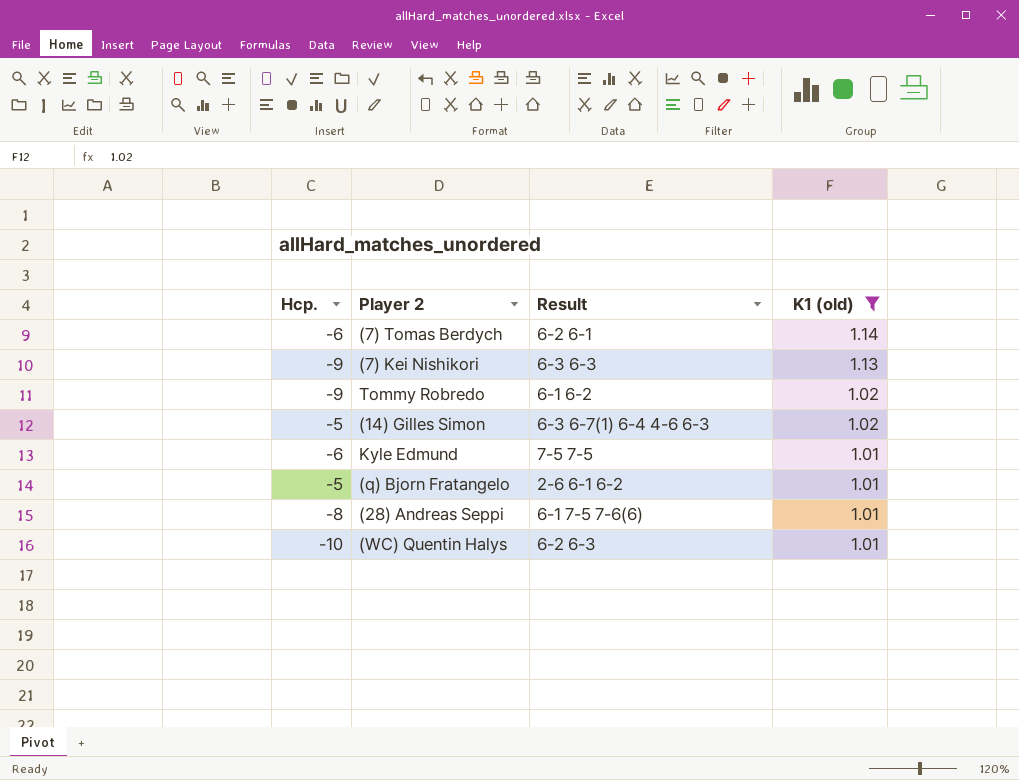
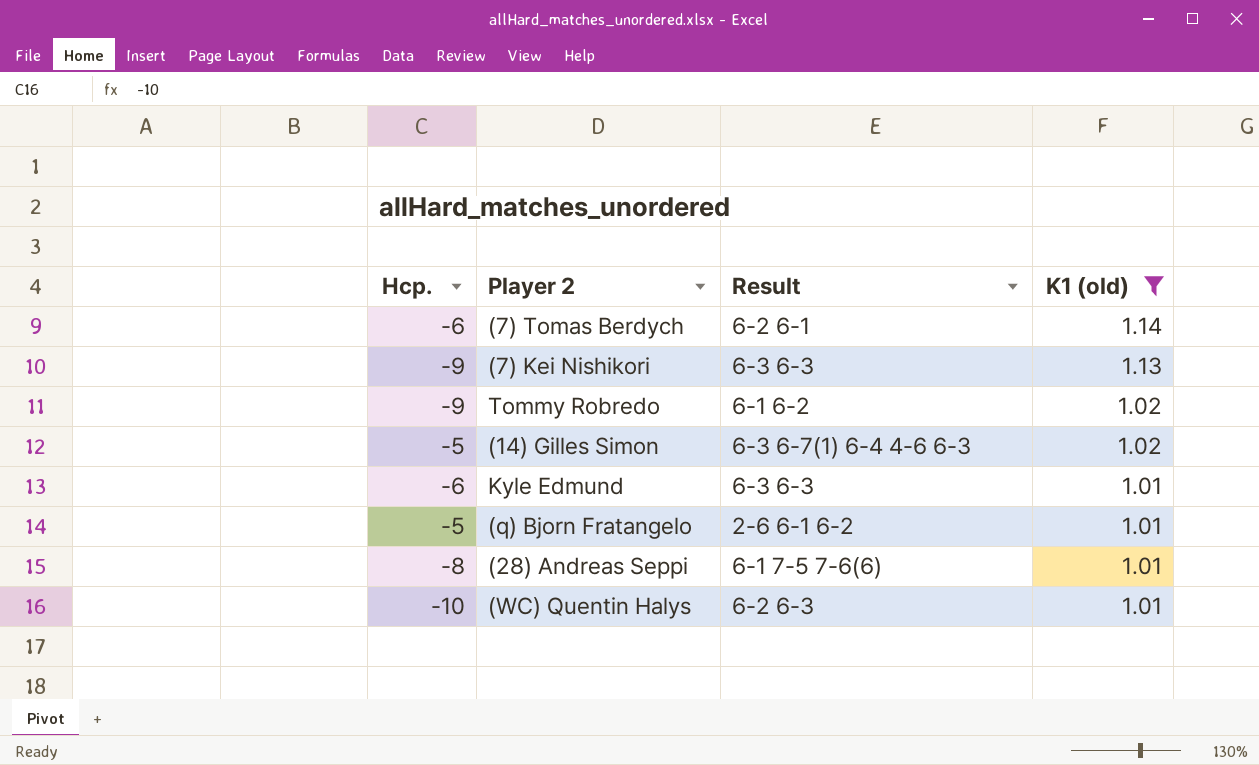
Kyle Edmund | Result: 7-5 7-5 -> 6-3 6-3

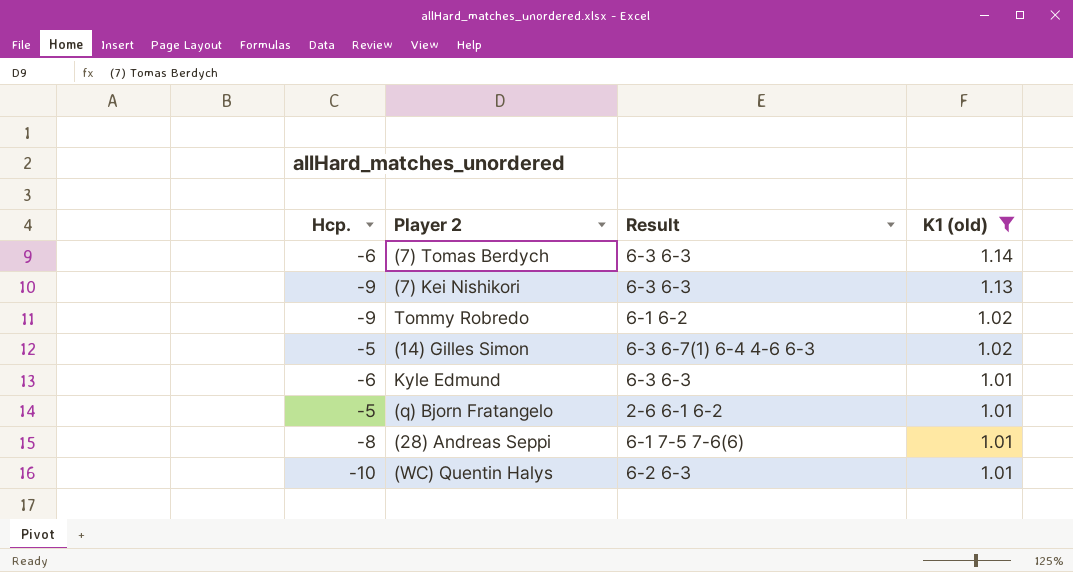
(7) Tomas Berdych | Result: 6-2 6-1 -> 6-3 6-3

